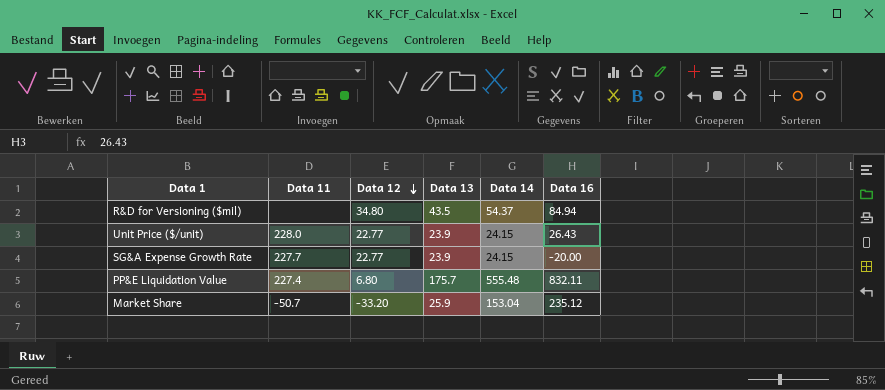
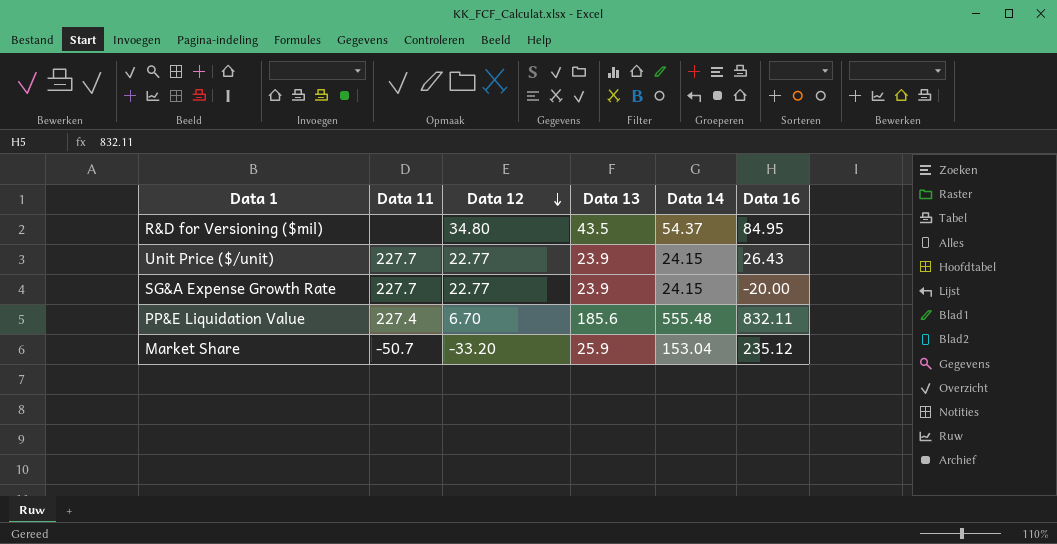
R&D for Versioning ($mil) | Data 16: 84.94 -> 84.95
Unit Price ($/unit) | Data 11: 228.0 -> 227.7
PP&E Liquidation Value | Data 12: 6.80 -> 6.70
PP&E Liquidation Value | Data 13: 175.7 -> 185.6

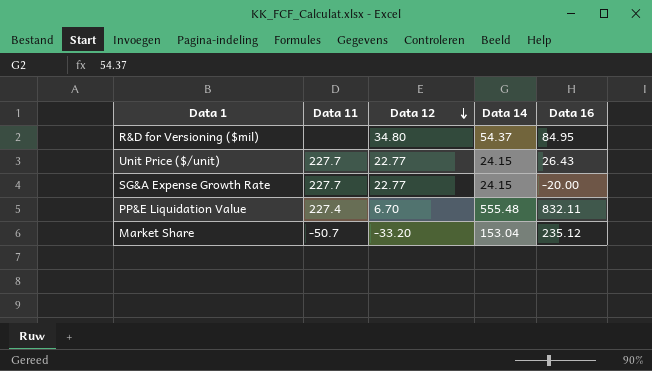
column Data 13 | position: 4 -> none

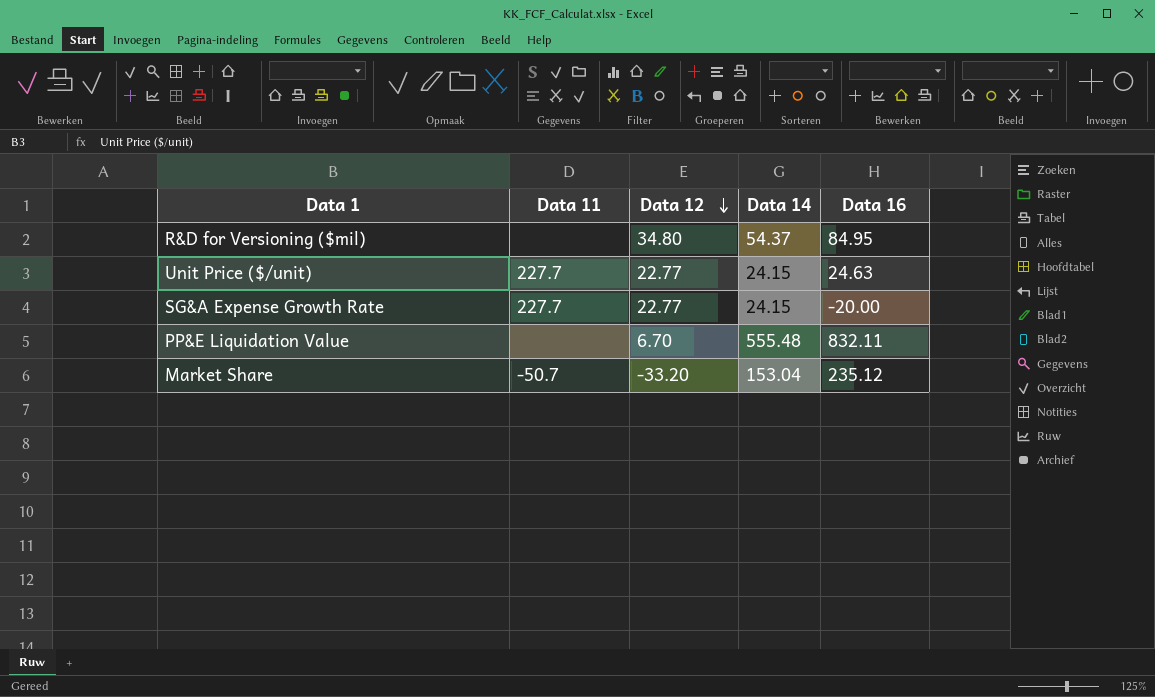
Unit Price ($/unit) | Data 16: 26.43 -> 24.63
PP&E Liquidation Value | Data 11: 227.4 -> none

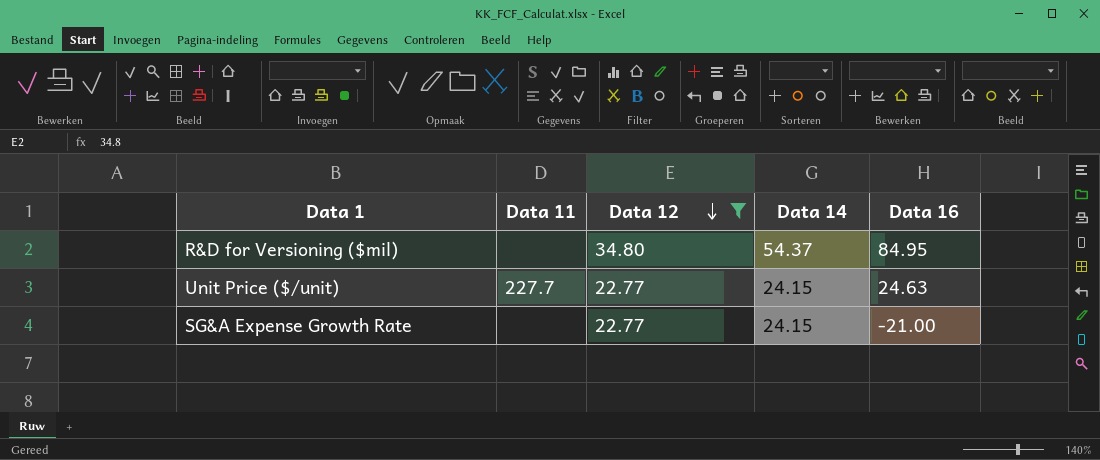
filter: none -> Data 12 >= 22.77
SG&A Expense Growth Rate | Data 11: 227.7 -> none
SG&A Expense Growth Rate | Data 16: -20.00 -> -21.00

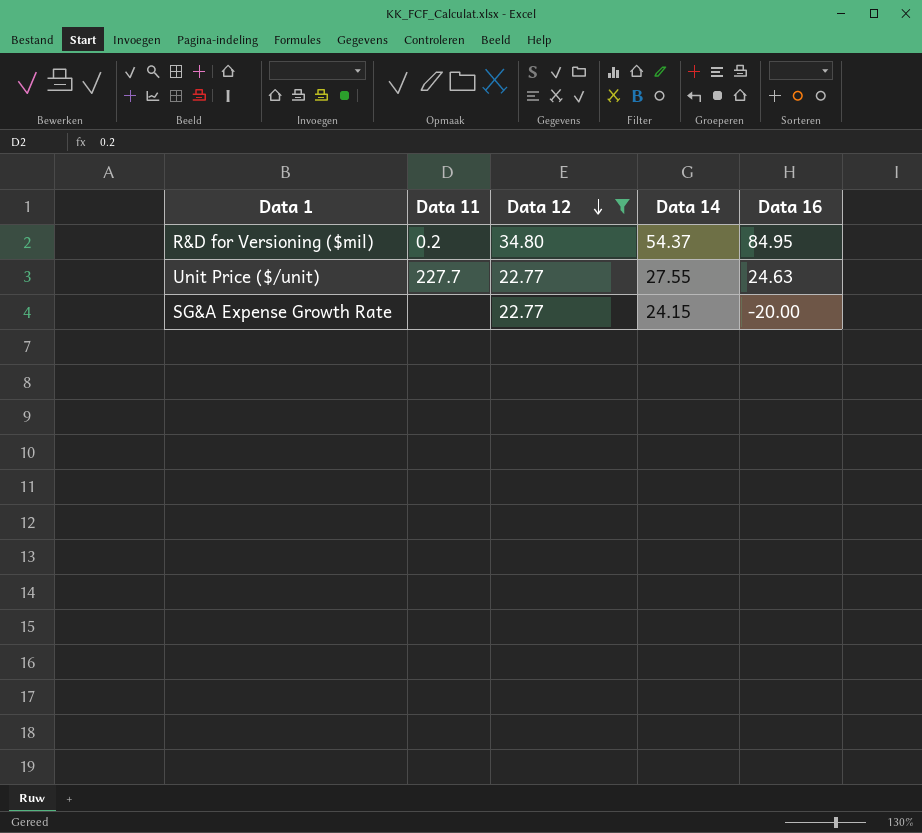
R&D for Versioning ($mil) | Data 11: none -> 0.2
Unit Price ($/unit) | Data 14: 24.15 -> 27.55
SG&A Expense Growth Rate | Data 16: -21.00 -> -20.00

